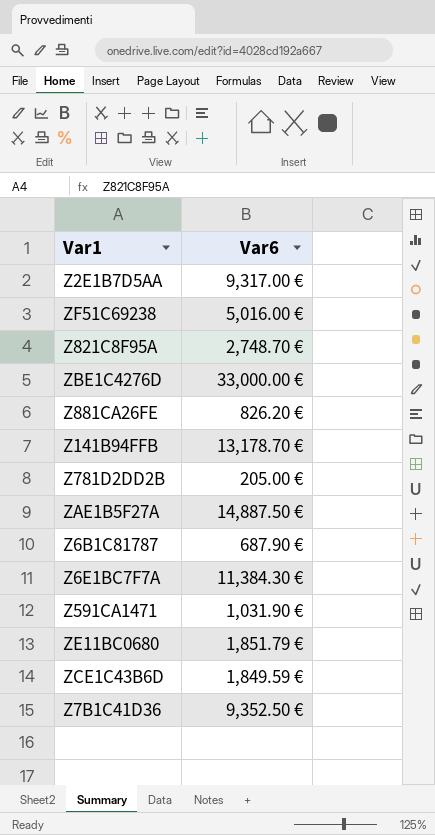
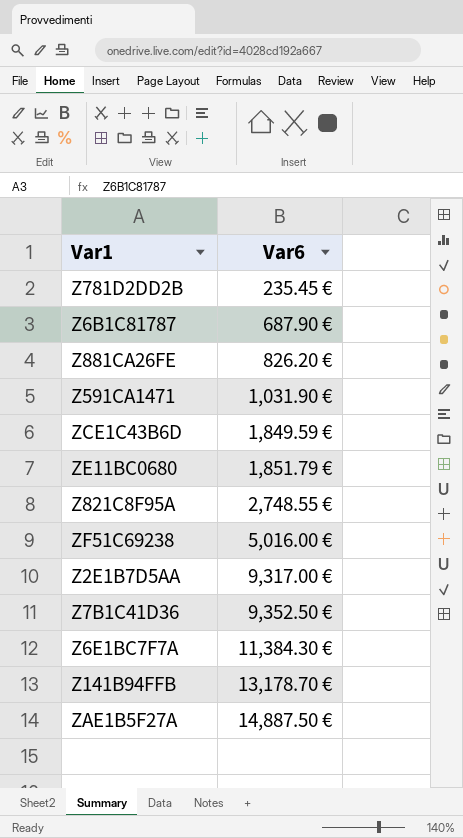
row order: none -> Var6 ascending
row ZBE1C4276D: 33,000.00 € -> none
Z781D2DD2B | Var6: 205.00 € -> 235.45 €
Z821C8F95A | Var6: 2,748.70 € -> 2,748.55 €

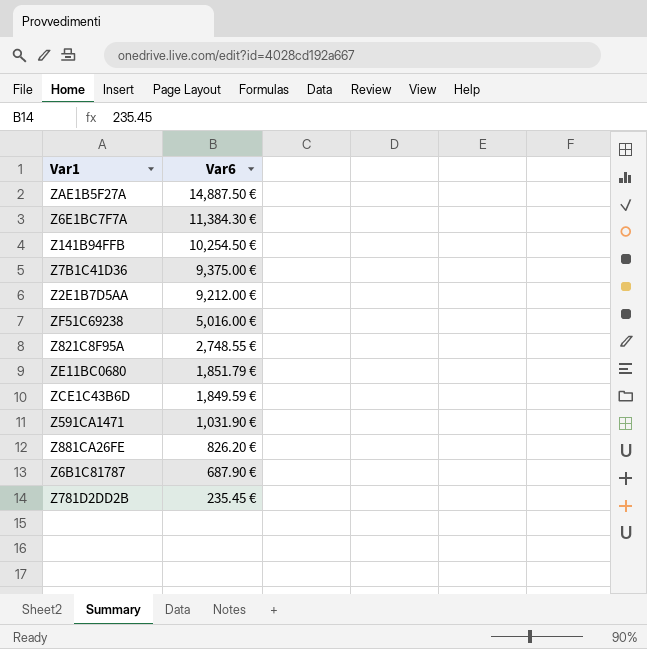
row order: Var6 ascending -> Var6 descending
Z141B94FFB | Var6: 13,178.70 € -> 10,254.50 €
Z7B1C41D36 | Var6: 9,352.50 € -> 9,375.00 €
Z2E1B7D5AA | Var6: 9,317.00 € -> 9,212.00 €

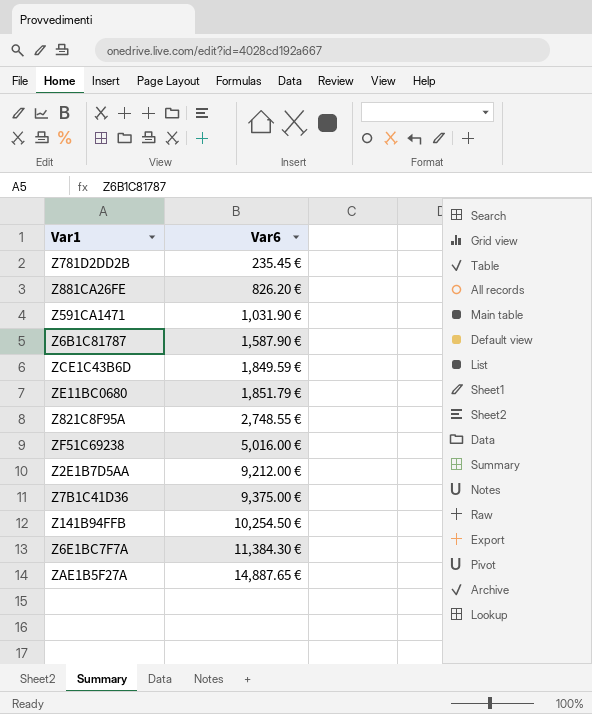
row order: Var6 descending -> Var6 ascending
Z6B1C81787 | Var6: 687.90 € -> 1,587.90 €
ZAE1B5F27A | Var6: 14,887.50 € -> 14,887.65 €

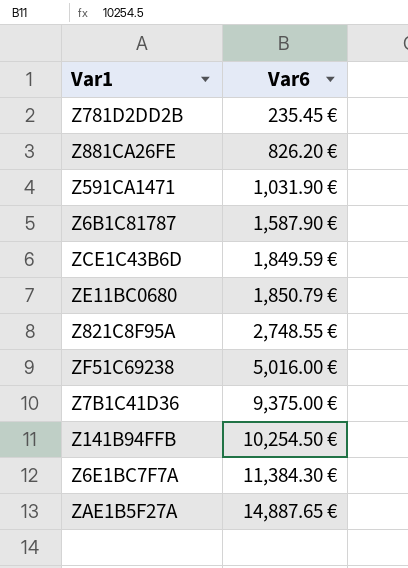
row Z2E1B7D5AA: 9,212.00 € -> none
ZE11BC0680 | Var6: 1,851.79 € -> 1,850.79 €

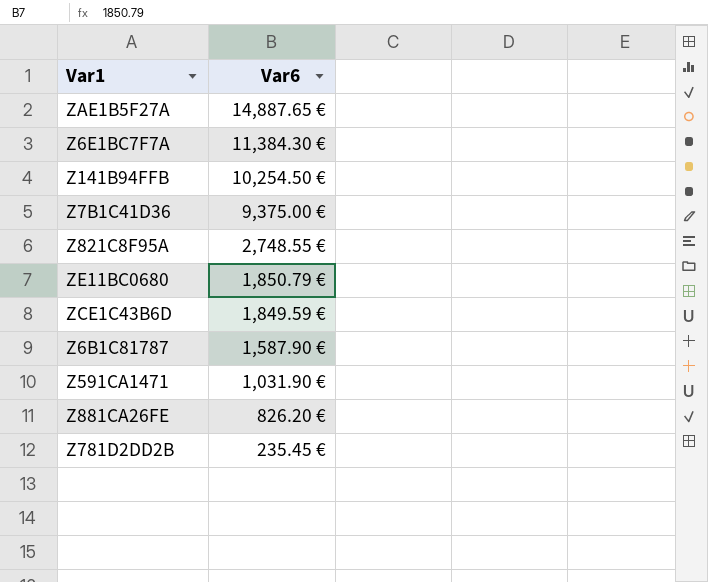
row order: Var6 ascending -> Var6 descending
row ZF51C69238: 5,016.00 € -> none

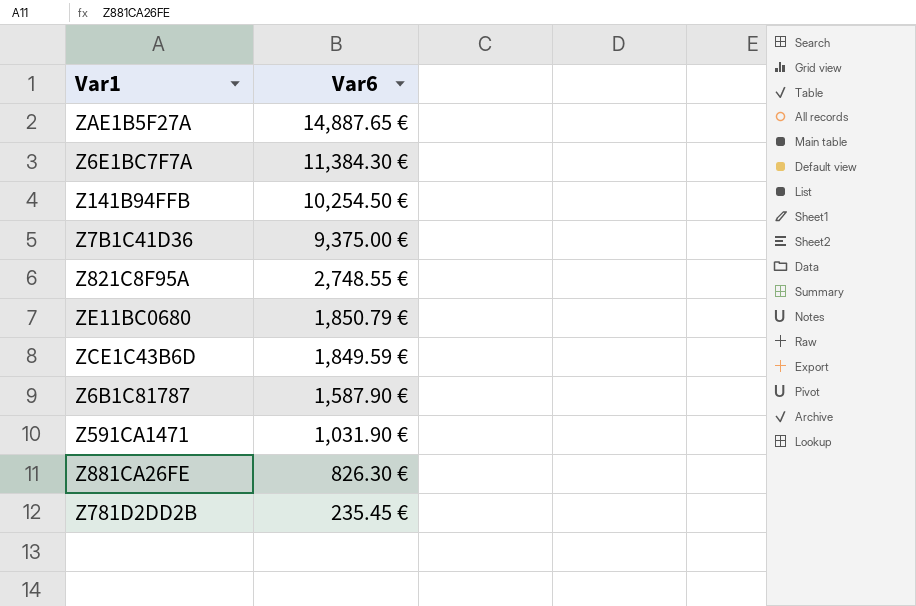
Z881CA26FE | Var6: 826.20 € -> 826.30 €

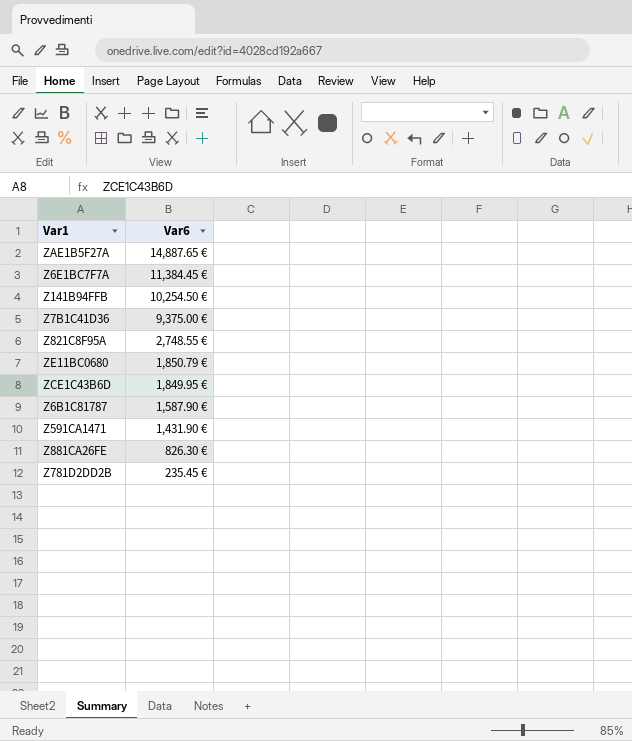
Z6E1BC7F7A | Var6: 11,384.30 € -> 11,384.45 €
ZCE1C43B6D | Var6: 1,849.59 € -> 1,849.95 €
Z591CA1471 | Var6: 1,031.90 € -> 1,431.90 €

